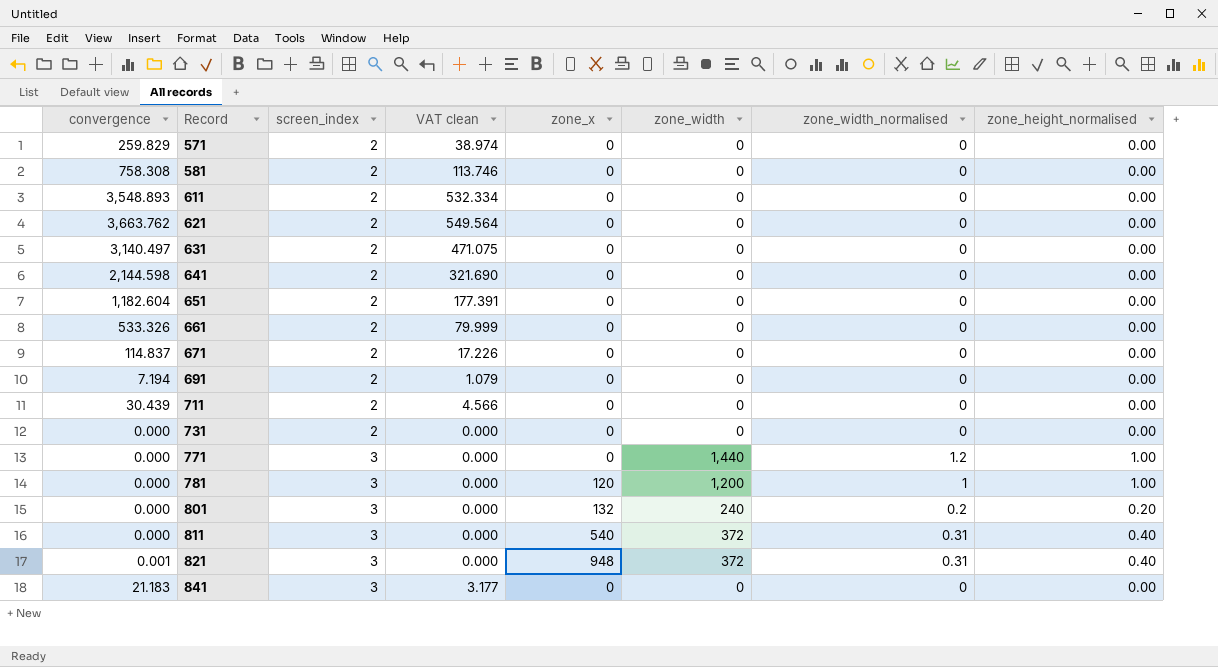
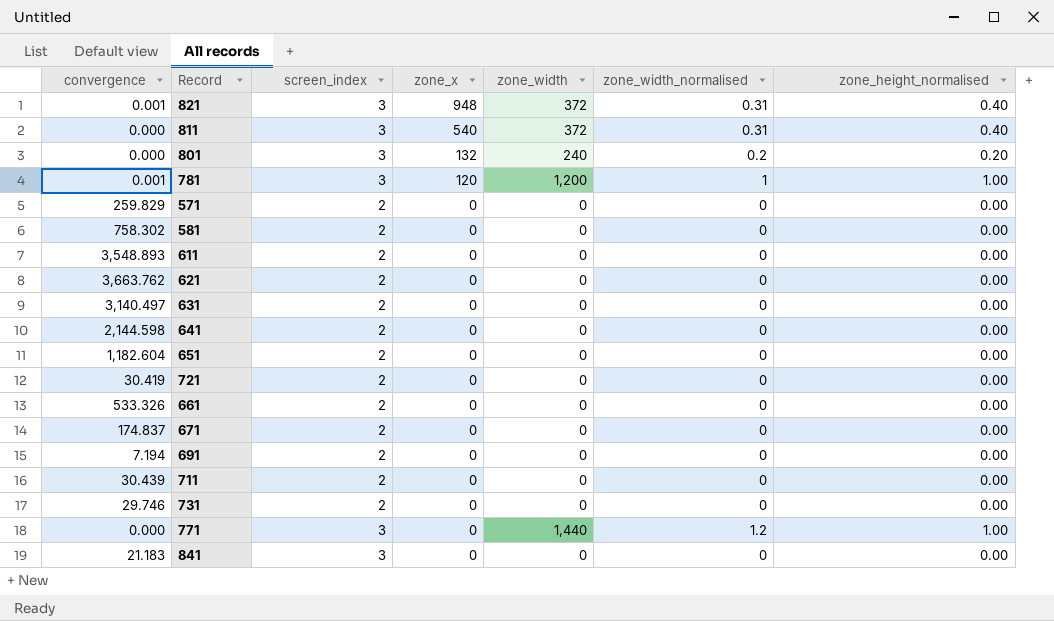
row order: Record ascending -> zone_x descending
column VAT clean | formula: [convergence] * 0.15 -> none
781 | convergence: 0.000 -> 0.001
581 | convergence: 758.308 -> 758.302
row 721: none -> 30.419 | 2 | 0 | 0 | 0 | 0.00
671 | convergence: 114.837 -> 174.837
731 | convergence: 0.000 -> 29.746

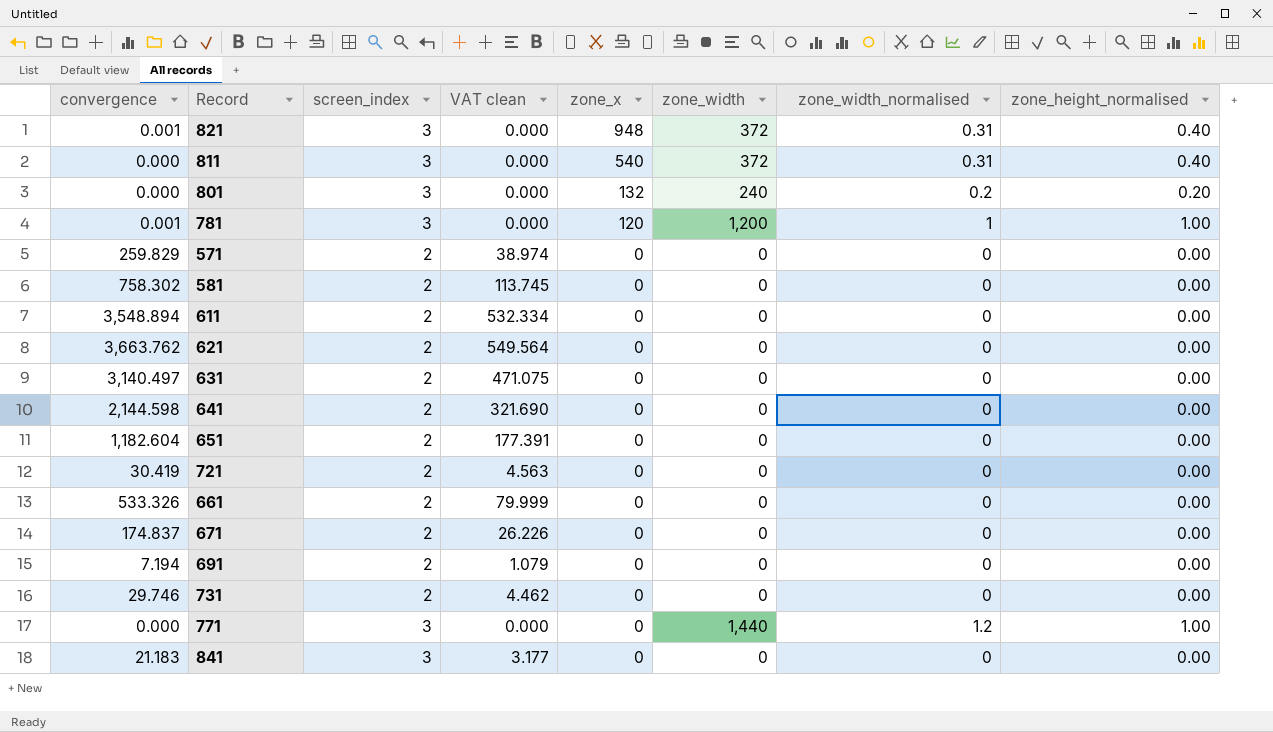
column VAT clean | formula: none -> [convergence] * 0.15
row 711: 30.439 | 2 | 0 | 0 | 0 | 0.00 -> none
611 | convergence: 3,548.893 -> 3,548.894

